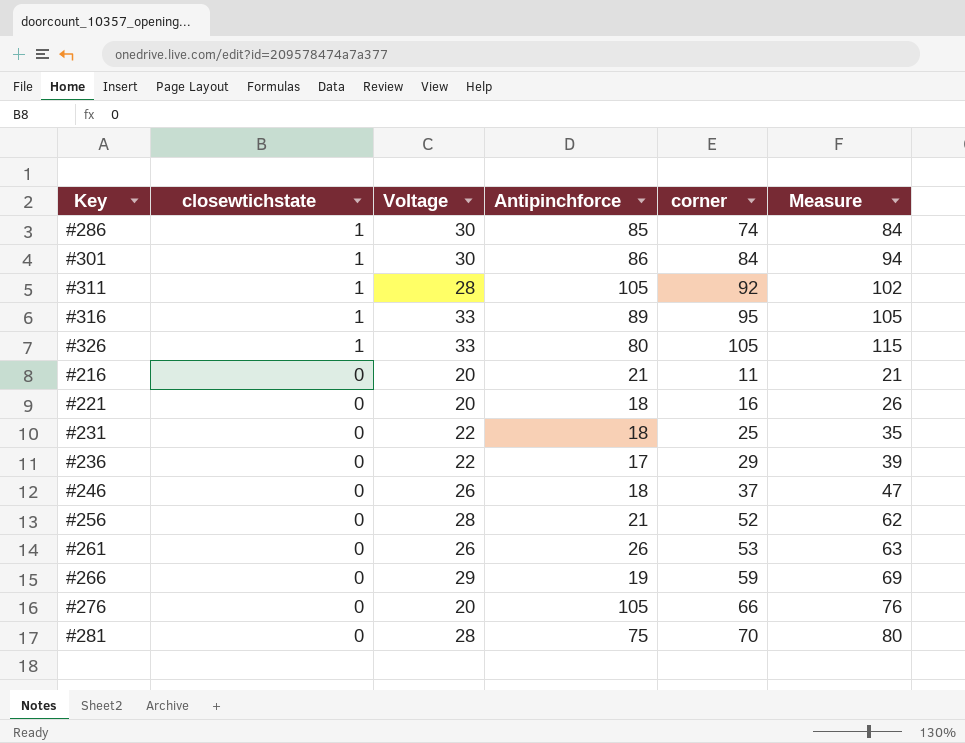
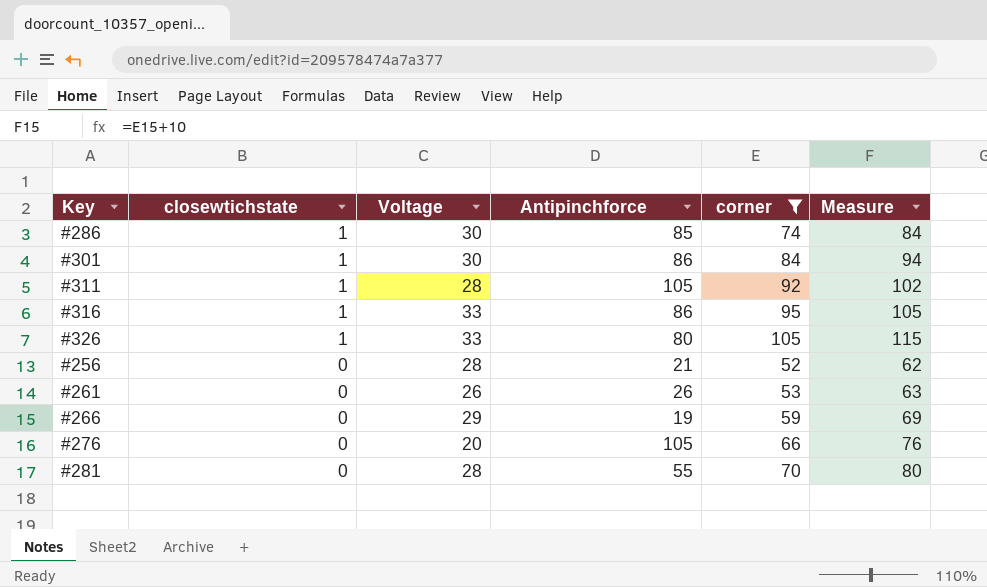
filter: none -> corner >= 52
#316 | Antipinchforce: 89 -> 86
#281 | Antipinchforce: 75 -> 55

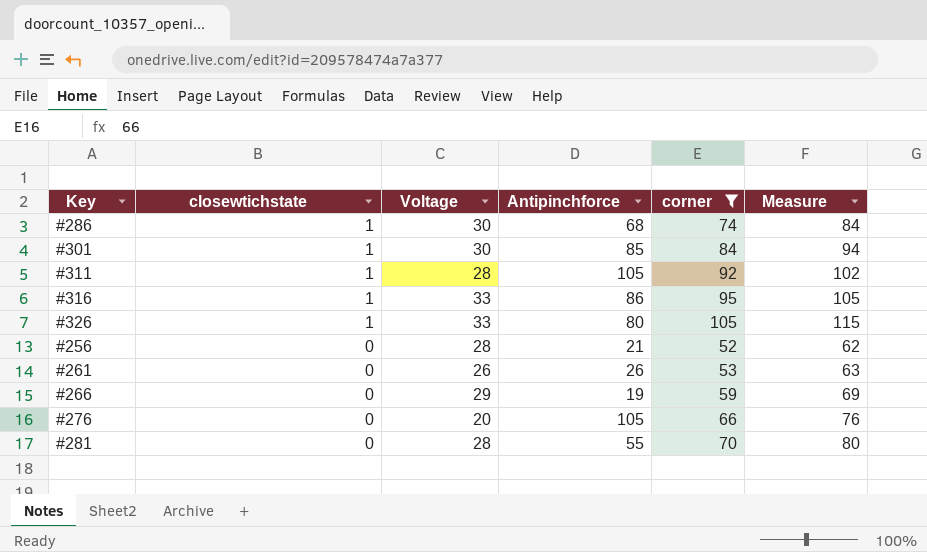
#286 | Antipinchforce: 85 -> 68
#301 | Antipinchforce: 86 -> 85

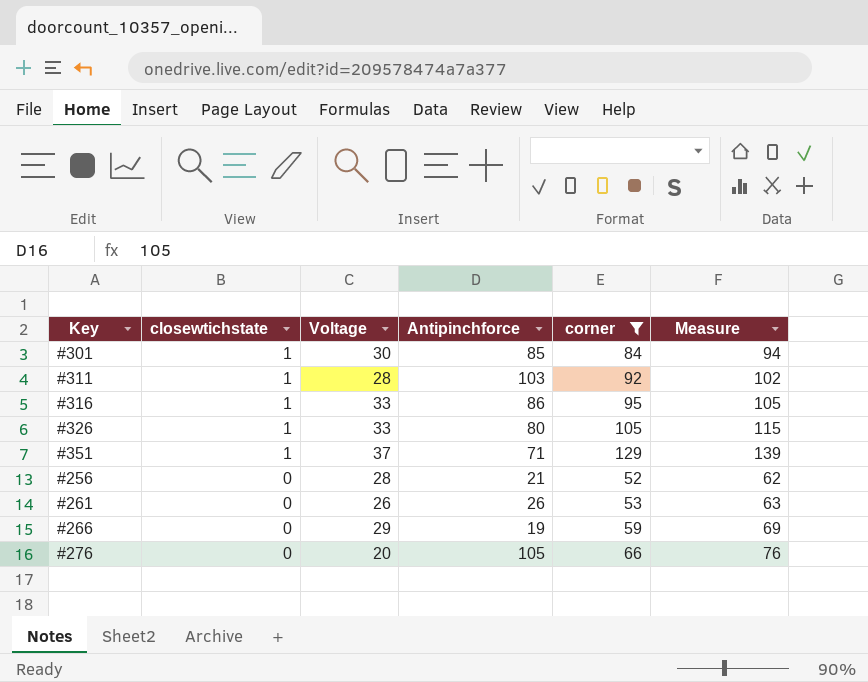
row #286: 1 | 30 | 68 | 74 | 84 -> none
row #281: 0 | 28 | 55 | 70 | 80 -> none
#311 | Antipinchforce: 105 -> 103
row #351: none -> 1 | 37 | 71 | 129 | 139

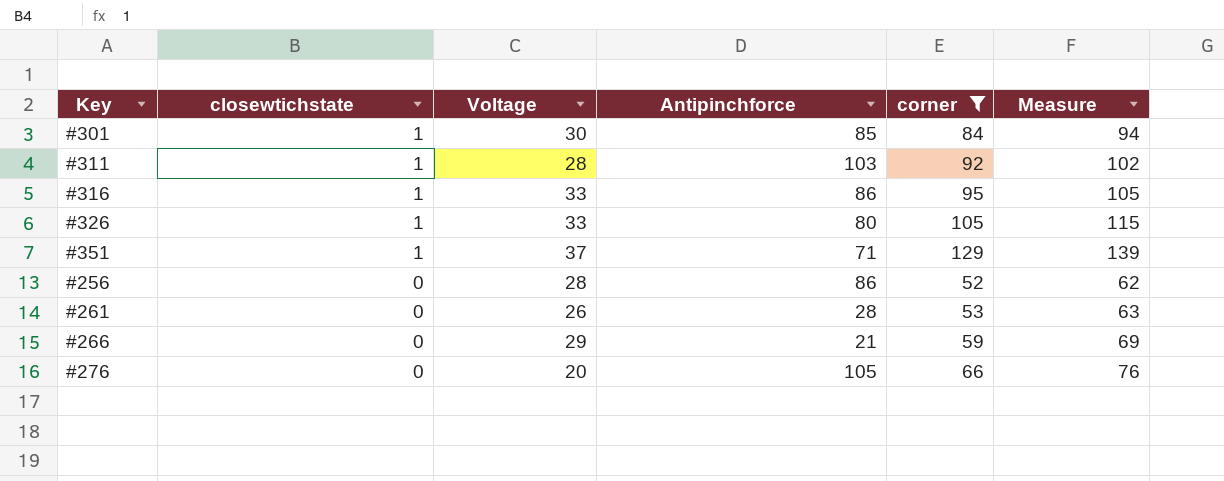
#256 | Antipinchforce: 21 -> 86
#261 | Antipinchforce: 26 -> 28
#266 | Antipinchforce: 19 -> 21

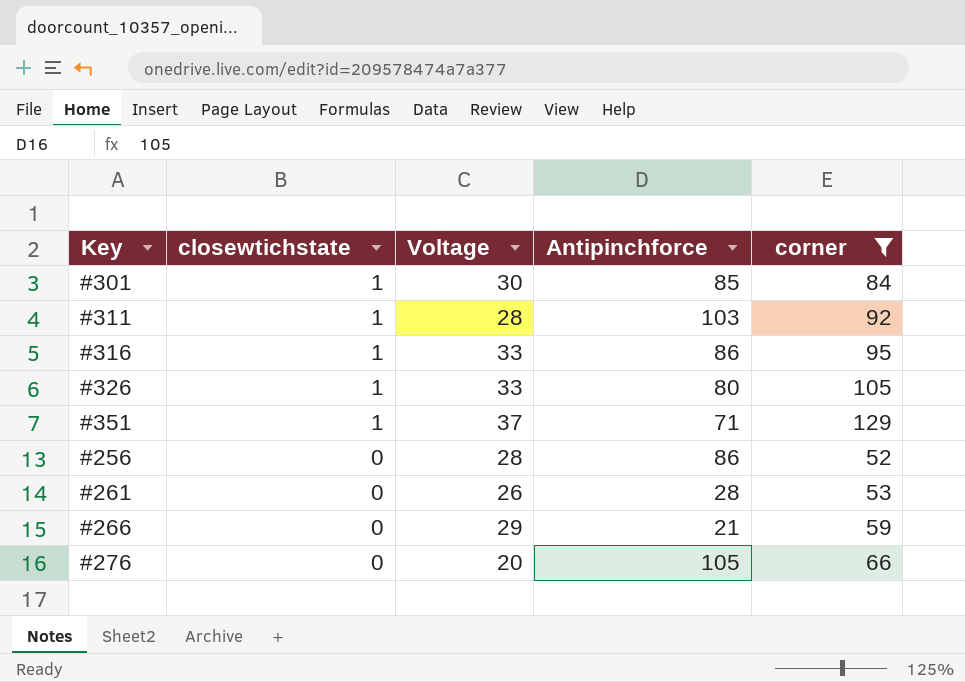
column Measure | formula: [corner] + 10 -> none

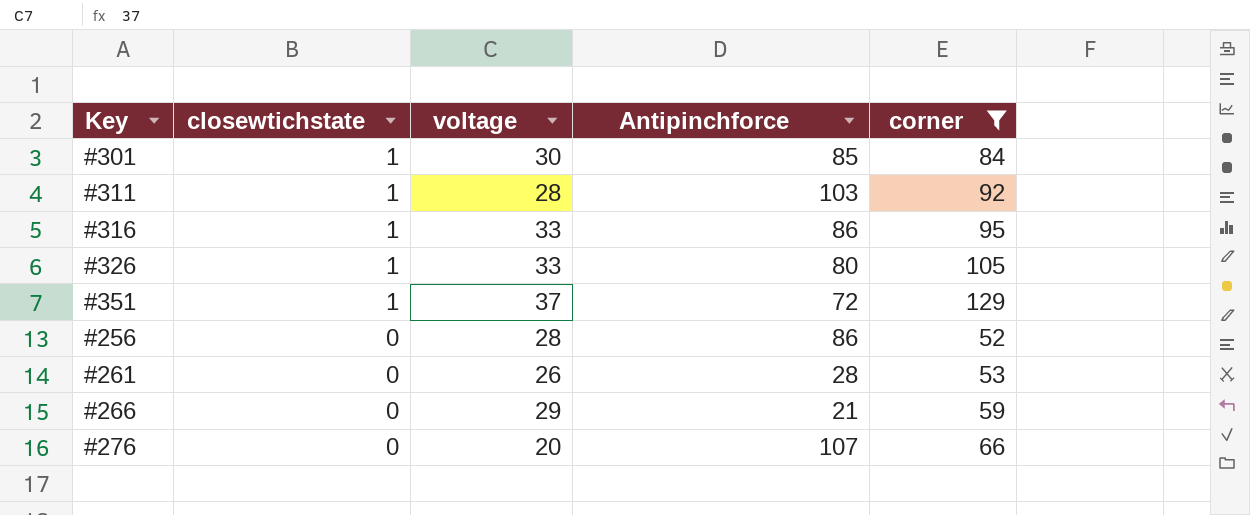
column name: Voltage -> voltage
#351 | Antipinchforce: 71 -> 72
#276 | Antipinchforce: 105 -> 107

